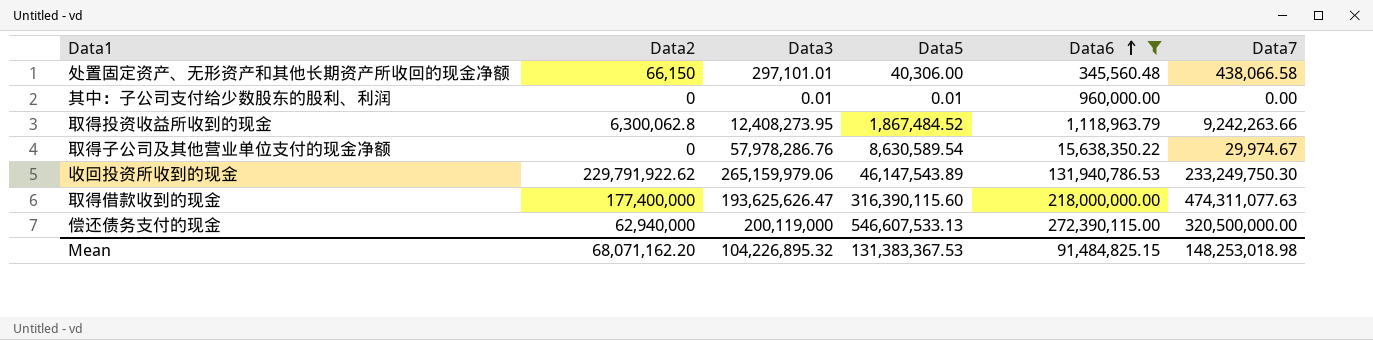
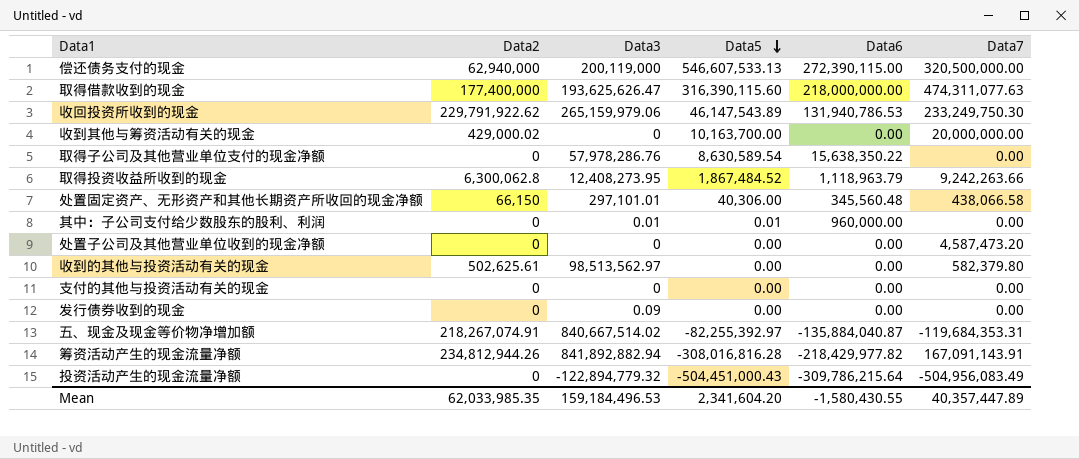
filter: Data6 >= 345,560.48 -> none
row order: Data6 ascending -> Data5 descending
取得子公司及其他营业单位支付的现金净额 | Data7: 29,974.67 -> 0.00
Mean | Data2: 68,071,162.20 -> 62,033,985.35
Mean | Data3: 104,226,895.32 -> 159,184,496.53
Mean | Data5: 131,383,367.53 -> 2,341,604.20
Mean | Data6: 91,484,825.15 -> -1,580,430.55
Mean | Data7: 148,253,018.98 -> 40,357,447.89

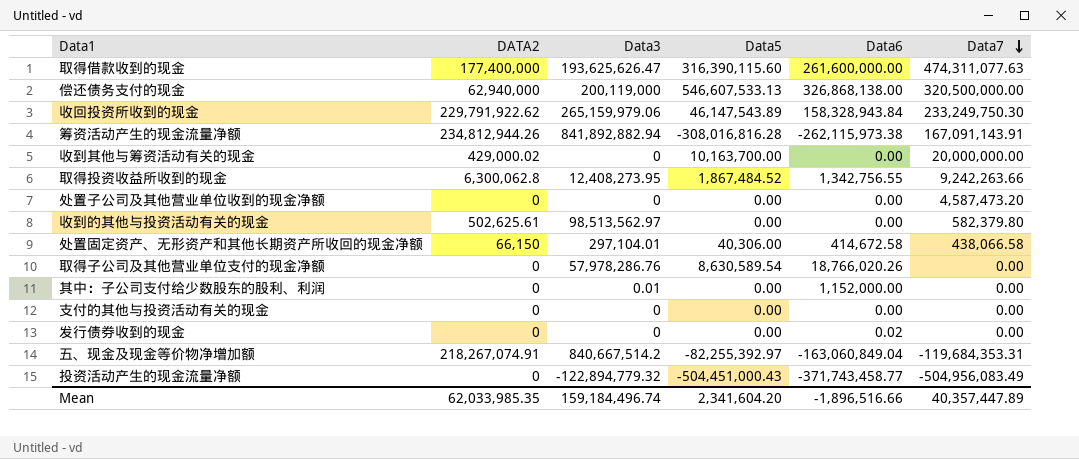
row order: Data5 descending -> Data7 descending
column name: Data2 -> DATA2
取得借款收到的现金 | Data6: 218,000,000.00 -> 261,600,000.00
偿还债务支付的现金 | Data6: 272,390,115.00 -> 326,868,138.00
收回投资所收到的现金 | Data6: 131,940,786.53 -> 158,328,943.84
筹资活动产生的现金流量净额 | Data6: -218,429,977.82 -> -262,115,973.38
取得投资收益所收到的现金 | Data6: 1,118,963.79 -> 1,342,756.55
处置固定资产、无形资产和其他长期资产所收回的现金净额 | Data3: 297,101.01 -> 297,104.01
处置固定资产、无形资产和其他长期资产所收回的现金净额 | Data6: 345,560.48 -> 414,672.58
取得子公司及其他营业单位支付的现金净额 | Data6: 15,638,350.22 -> 18,766,020.26
其中：子公司支付给少数股东的股利、利润 | Data5: 0.01 -> 0.00
其中：子公司支付给少数股东的股利、利润 | Data6: 960,000.00 -> 1,152,000.00
发行债券收到的现金 | Data3: 0.09 -> 0
发行债券收到的现金 | Data6: 0.00 -> 0.02
五、现金及现金等价物净增加额 | Data3: 840,667,514.02 -> 840,667,514.2
五、现金及现金等价物净增加额 | Data6: -135,884,040.87 -> -163,060,849.04
投资活动产生的现金流量净额 | Data6: -309,786,215.64 -> -371,743,458.77
Mean | Data3: 159,184,496.53 -> 159,184,496.74
Mean | Data6: -1,580,430.55 -> -1,896,516.66

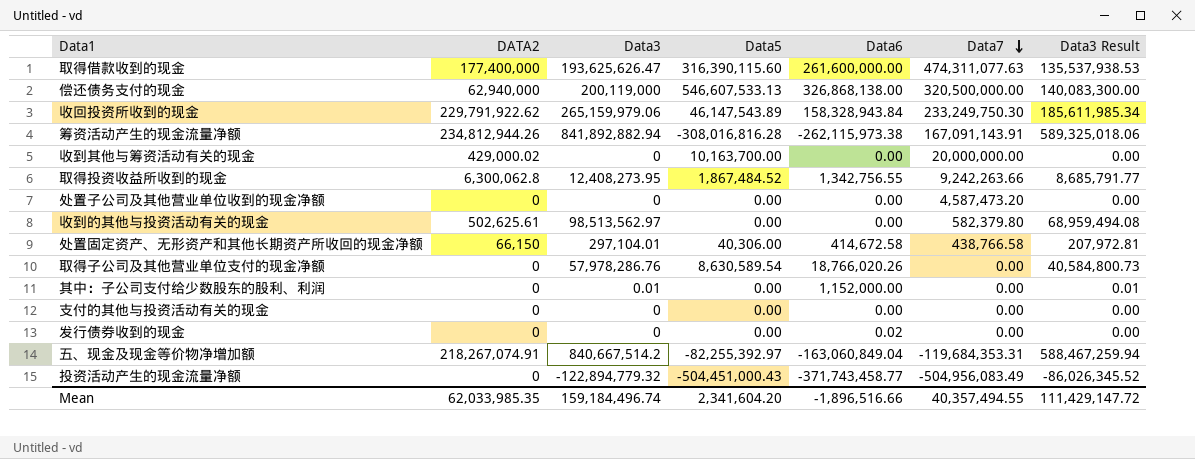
column Data3 Result | formula: none -> [Data3] * 0.7
处置固定资产、无形资产和其他长期资产所收回的现金净额 | Data7: 438,066.58 -> 438,766.58
Mean | Data7: 40,357,447.89 -> 40,357,494.55

